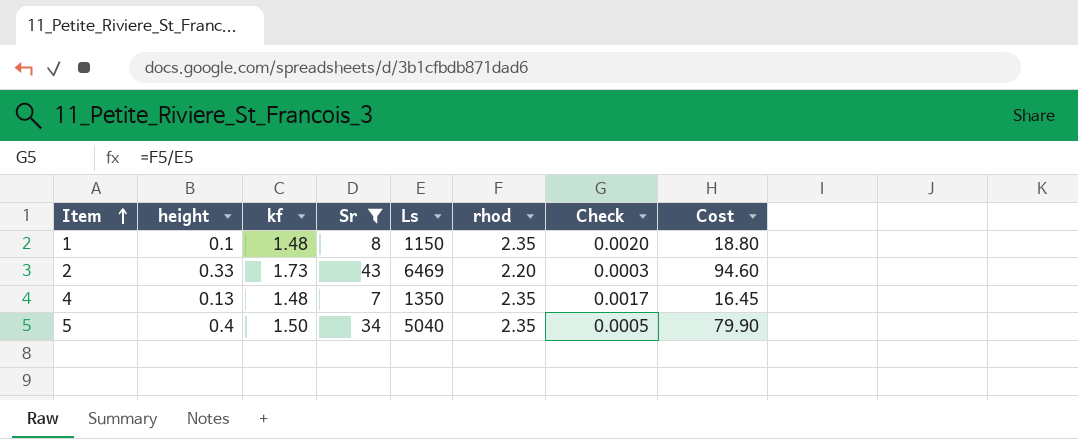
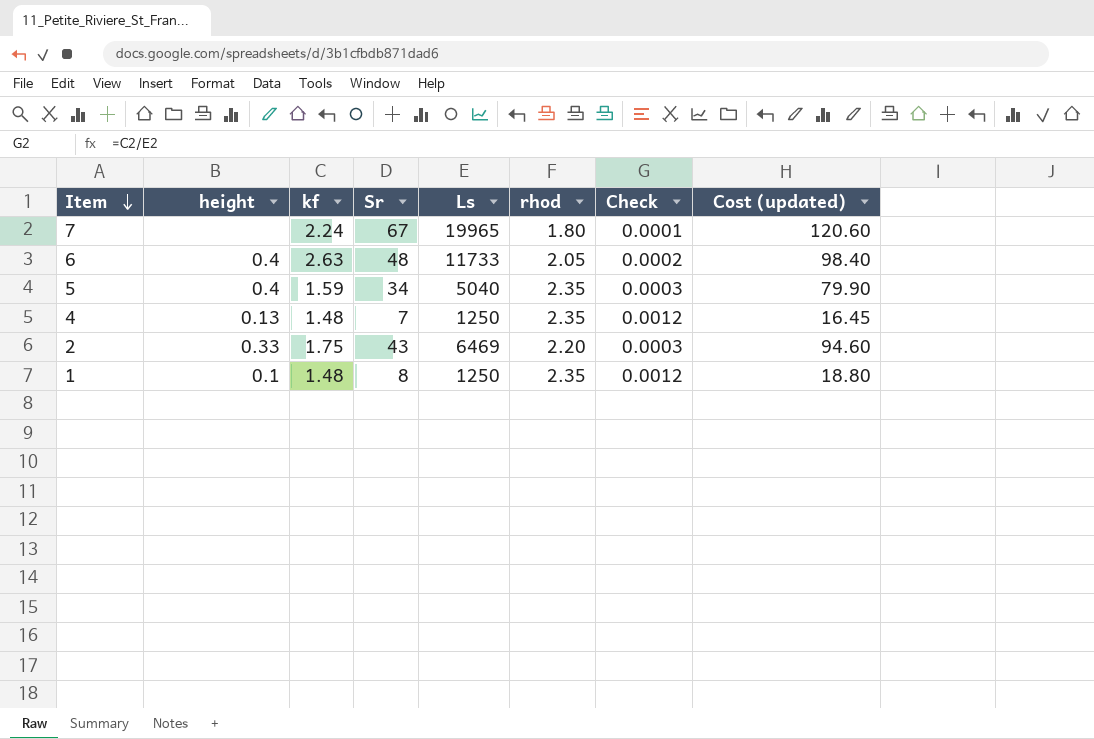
filter: Sr <= 43 -> none
row order: Item ascending -> Item descending
column Check | formula: [rhod] / [Ls] -> [kf] / [Ls]
column name: Cost -> Cost (updated)
5 | kf: 1.50 -> 1.59
4 | Ls: 1350 -> 1250
2 | kf: 1.73 -> 1.75
1 | Ls: 1150 -> 1250

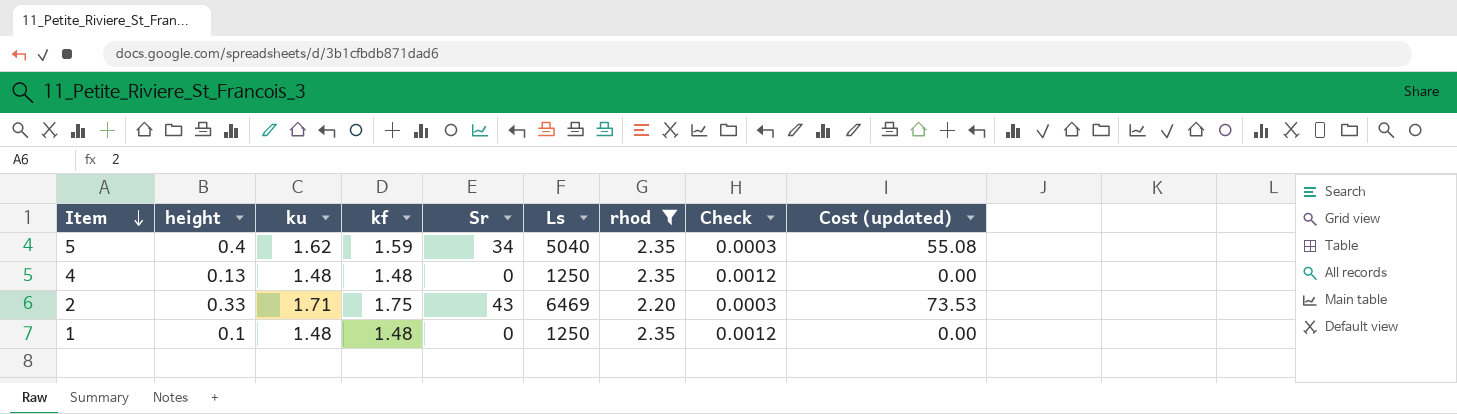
filter: none -> rhod >= 2.20
column ku | position: none -> 3
column Cost (updated) | formula: [Sr] * [rhod] -> [ku] * [Sr]
4 | Sr: 7 -> 0
1 | Sr: 8 -> 0

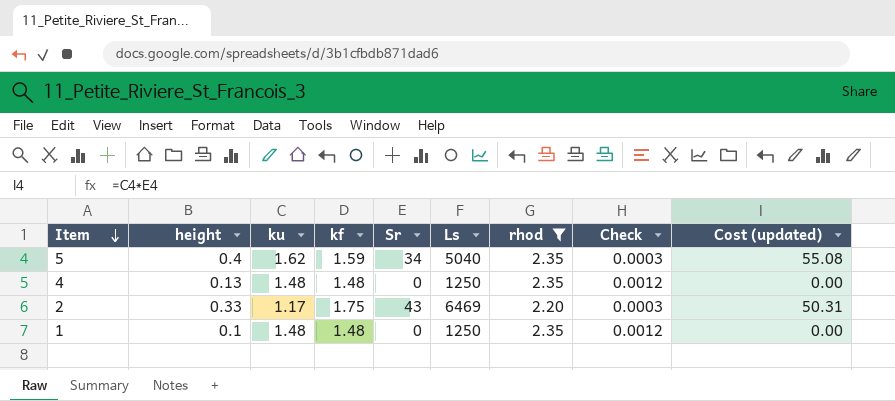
2 | ku: 1.71 -> 1.17
2 | Cost (updated): 73.53 -> 50.31

